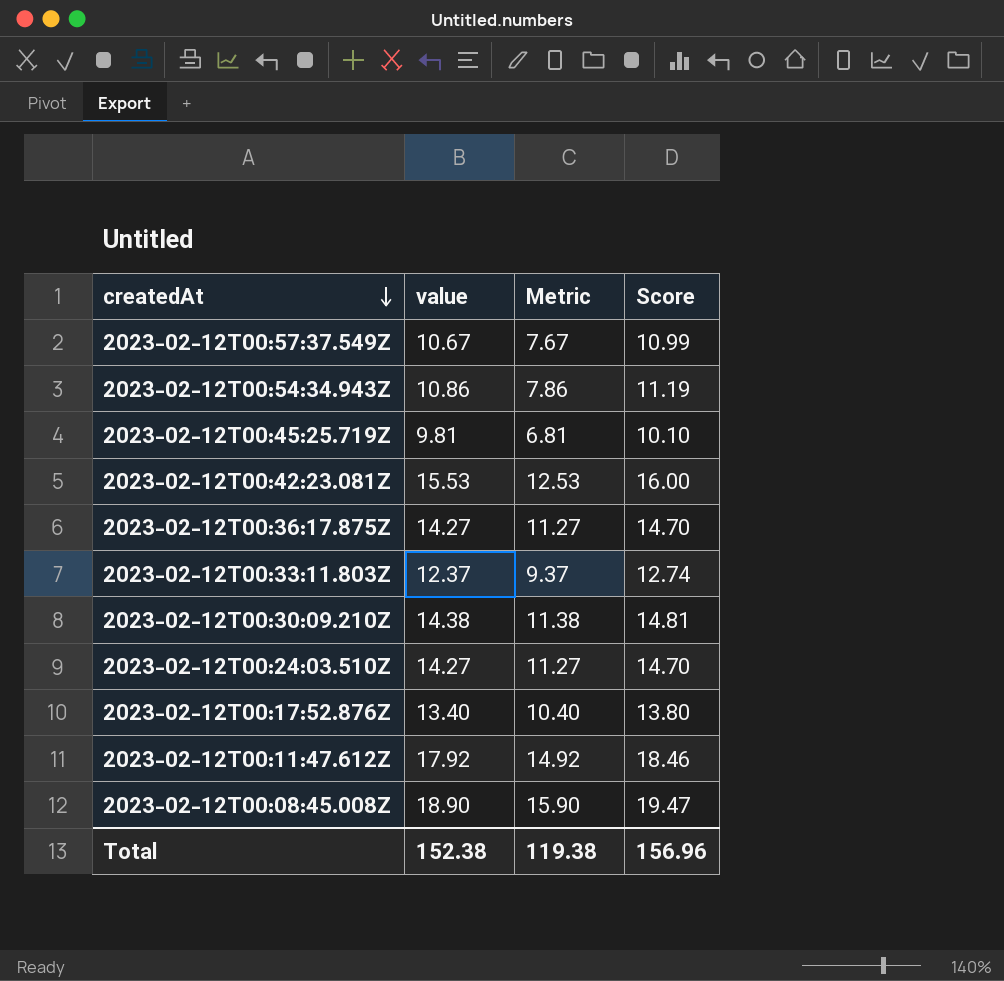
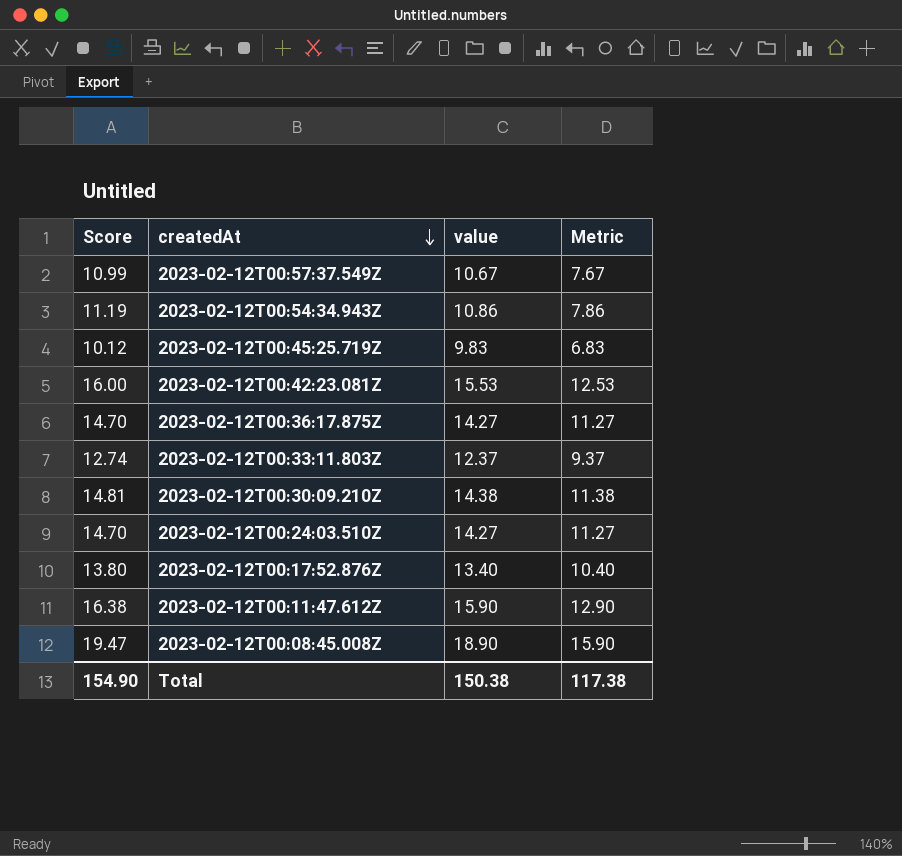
column Score | position: 4 -> 1
2023-02-12T00:45:25.719Z | Score: 10.10 -> 10.12
2023-02-12T00:45:25.719Z | value: 9.81 -> 9.83
2023-02-12T00:45:25.719Z | Metric: 6.81 -> 6.83
2023-02-12T00:11:47.612Z | Score: 18.46 -> 16.38
2023-02-12T00:11:47.612Z | value: 17.92 -> 15.90
2023-02-12T00:11:47.612Z | Metric: 14.92 -> 12.90
Total | Score: 156.96 -> 154.90
Total | value: 152.38 -> 150.38
Total | Metric: 119.38 -> 117.38

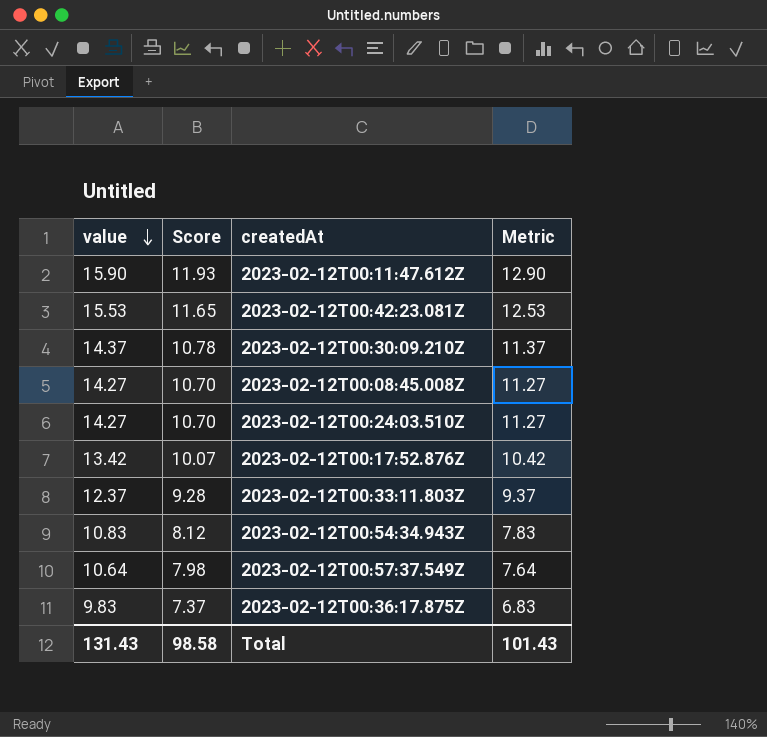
row order: createdAt descending -> value descending
column value | position: 3 -> 1
column Score | formula: [value] * 1.03 -> [value] * 0.75
row 2023-02-12T00:45:25.719Z: 10.12 | 9.83 | 6.83 -> none
2023-02-12T00:30:09.210Z | value: 14.38 -> 14.37
2023-02-12T00:30:09.210Z | Metric: 11.38 -> 11.37
2023-02-12T00:08:45.008Z | value: 18.90 -> 14.27
2023-02-12T00:08:45.008Z | Metric: 15.90 -> 11.27
2023-02-12T00:17:52.876Z | value: 13.40 -> 13.42
2023-02-12T00:17:52.876Z | Metric: 10.40 -> 10.42
2023-02-12T00:54:34.943Z | value: 10.86 -> 10.83
2023-02-12T00:54:34.943Z | Metric: 7.86 -> 7.83
2023-02-12T00:57:37.549Z | value: 10.67 -> 10.64
2023-02-12T00:57:37.549Z | Metric: 7.67 -> 7.64
2023-02-12T00:36:17.875Z | value: 14.27 -> 9.83
2023-02-12T00:36:17.875Z | Metric: 11.27 -> 6.83
Total | value: 150.38 -> 131.43
Total | Score: 154.90 -> 98.58
Total | Metric: 117.38 -> 101.43

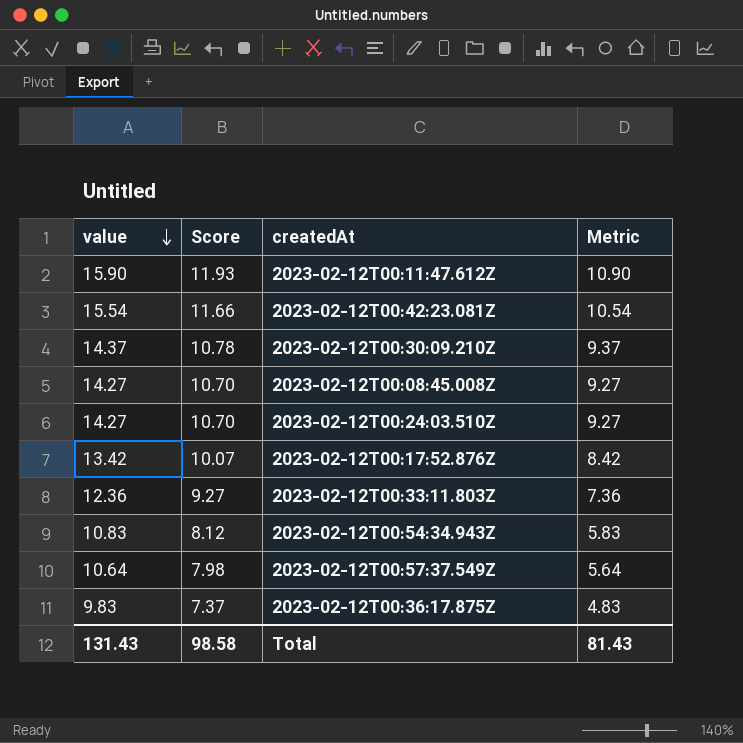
column Metric | formula: [value] - 3 -> [value] - 5
2023-02-12T00:42:23.081Z | value: 15.53 -> 15.54
2023-02-12T00:42:23.081Z | Score: 11.65 -> 11.66
2023-02-12T00:33:11.803Z | value: 12.37 -> 12.36
2023-02-12T00:33:11.803Z | Score: 9.28 -> 9.27
Total | Metric: 101.43 -> 81.43

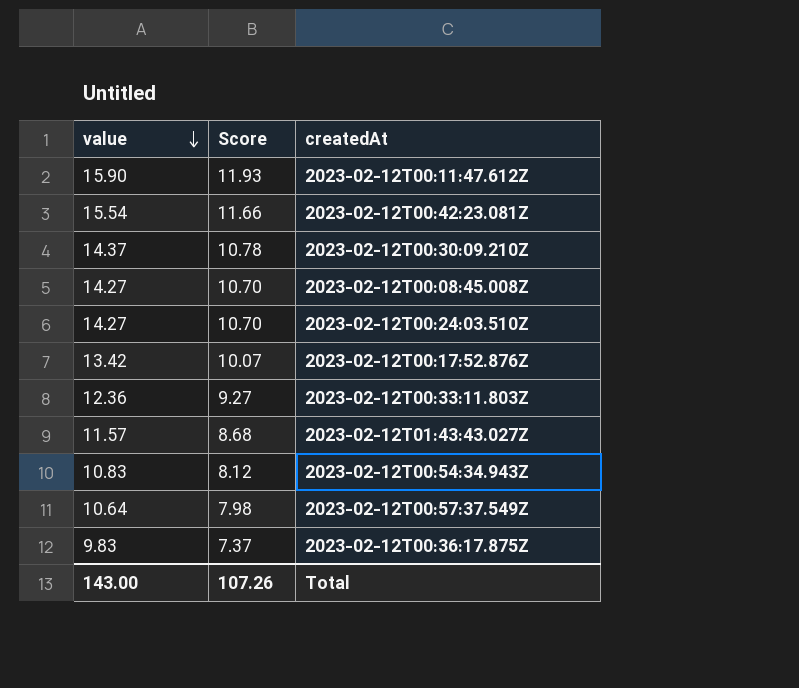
column Metric | formula: [value] - 5 -> none
row 2023-02-12T01:43:43.027Z: none -> 11.57 | 8.68
Total | value: 131.43 -> 143.00
Total | Score: 98.58 -> 107.26

